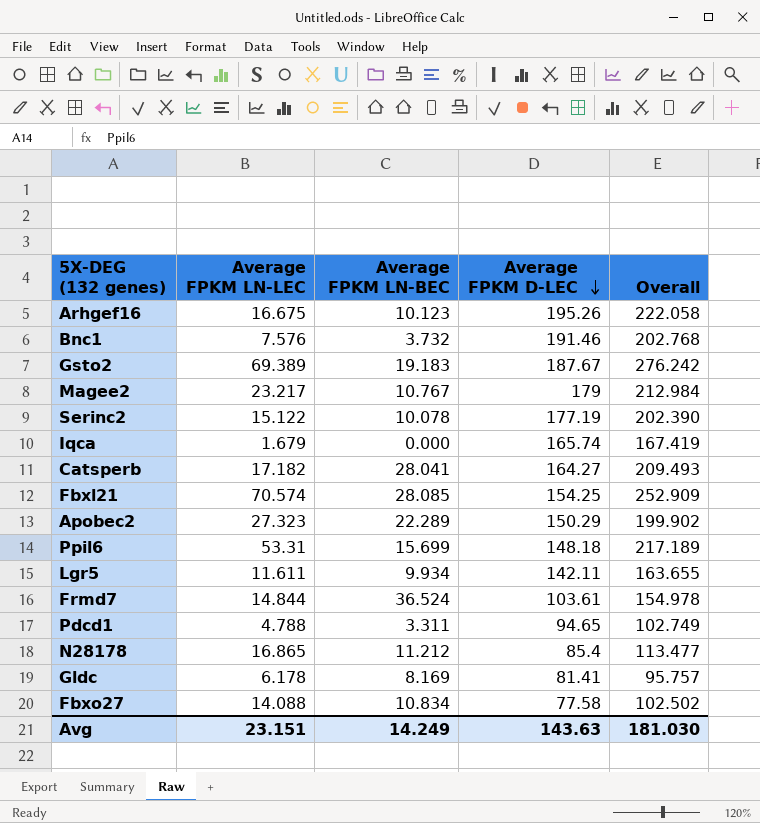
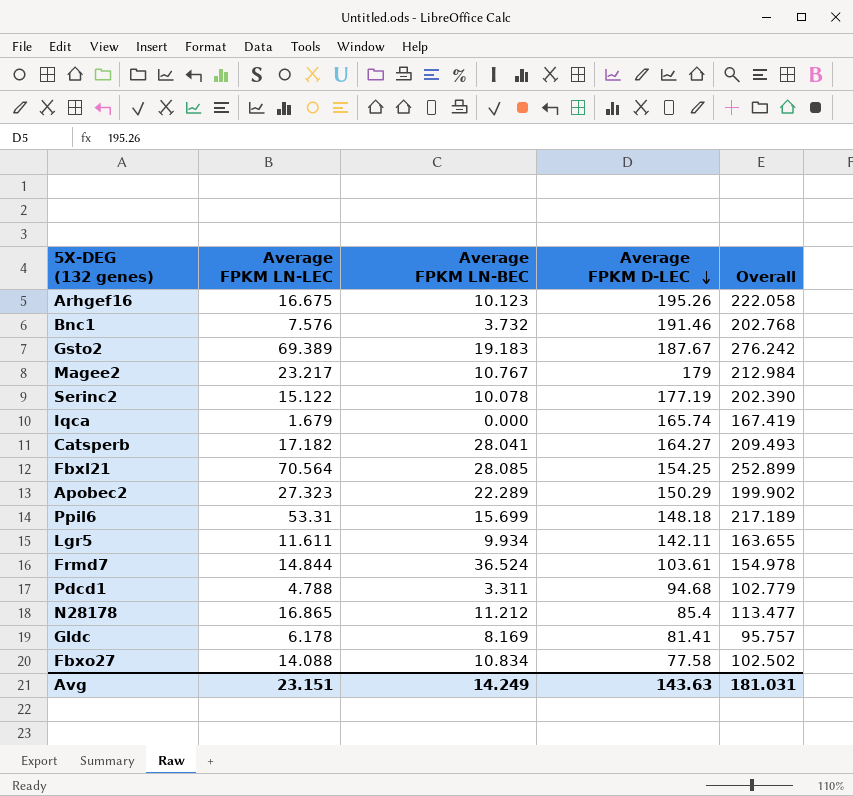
Fbxl21 | Average FPKM LN-LEC: 70.574 -> 70.564
Fbxl21 | Overall: 252.909 -> 252.899
Pdcd1 | Average FPKM D-LEC: 94.65 -> 94.68
Pdcd1 | Overall: 102.749 -> 102.779
Avg | Overall: 181.030 -> 181.031

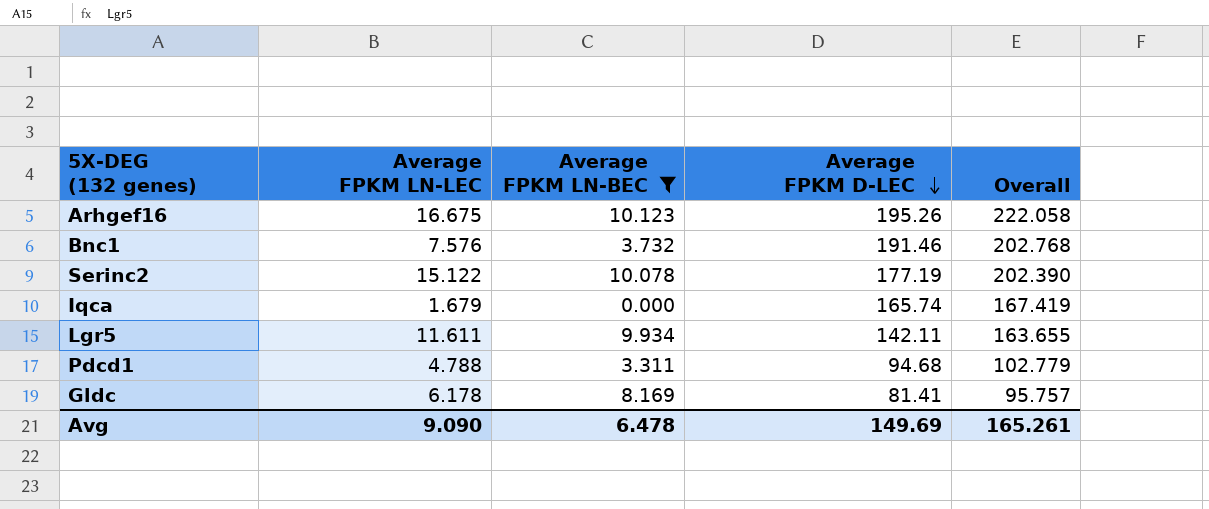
filter: none -> Average FPKM LN-BEC <= 10.123
Avg | Average FPKM LN-LEC: 23.151 -> 9.090
Avg | Average FPKM LN-BEC: 14.249 -> 6.478
Avg | Average FPKM D-LEC: 143.63 -> 149.69
Avg | Overall: 181.031 -> 165.261

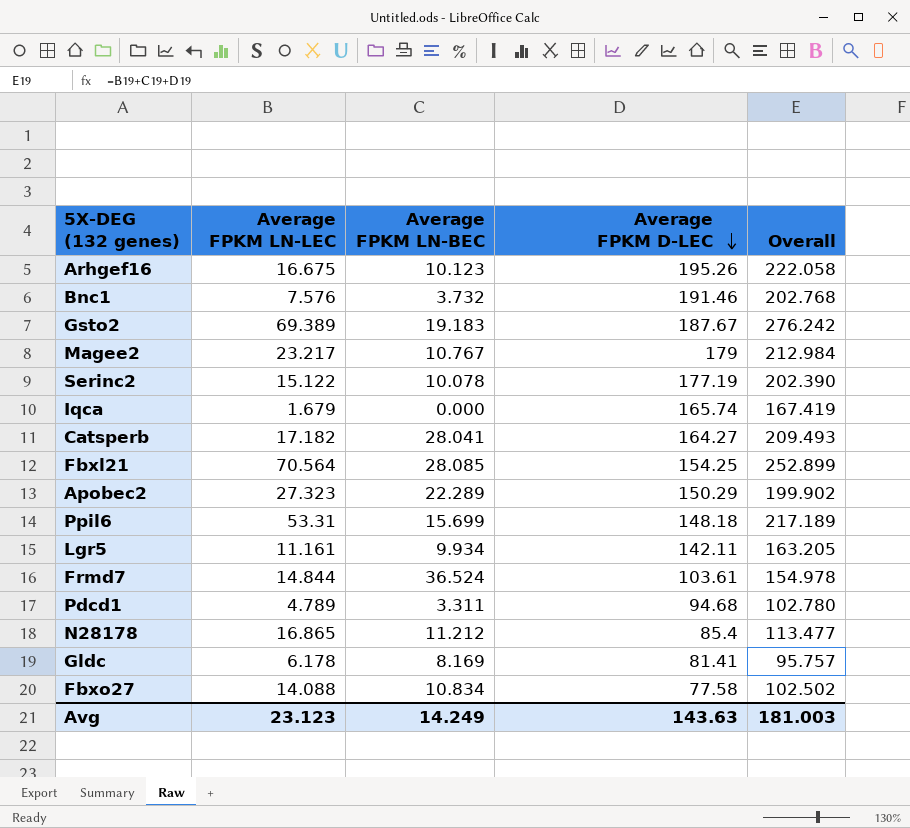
filter: Average FPKM LN-BEC <= 10.123 -> none
Lgr5 | Average FPKM LN-LEC: 11.611 -> 11.161
Lgr5 | Overall: 163.655 -> 163.205
Pdcd1 | Average FPKM LN-LEC: 4.788 -> 4.789
Pdcd1 | Overall: 102.779 -> 102.780
Avg | Average FPKM LN-LEC: 9.090 -> 23.123
Avg | Average FPKM LN-BEC: 6.478 -> 14.249
Avg | Average FPKM D-LEC: 149.69 -> 143.63
Avg | Overall: 165.261 -> 181.003

